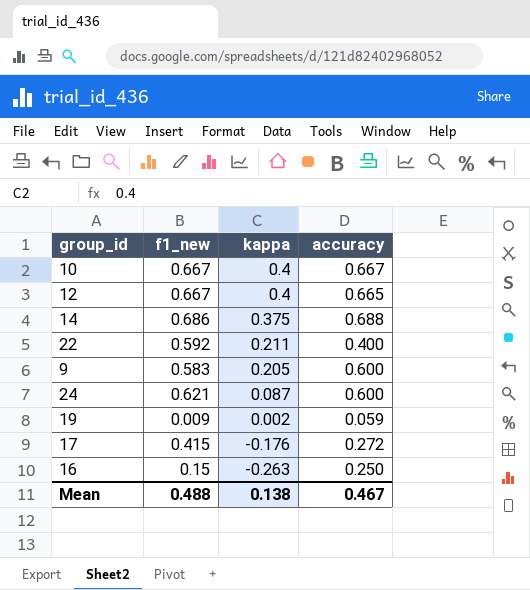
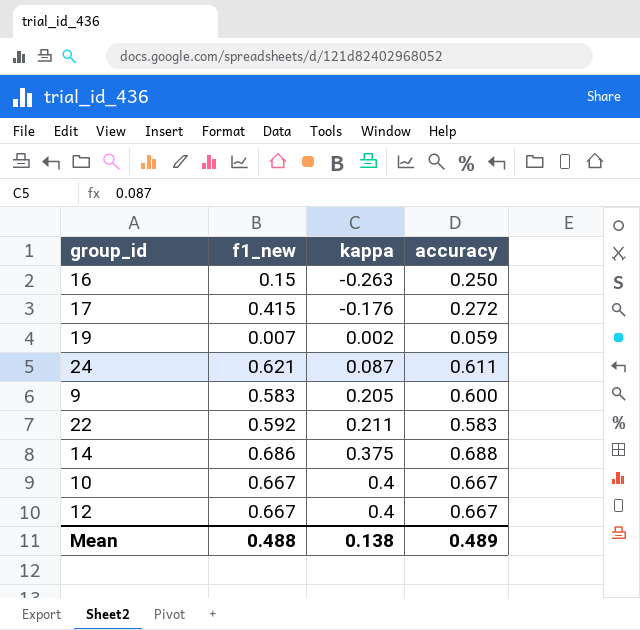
row order: kappa descending -> kappa ascending
19 | f1_new: 0.009 -> 0.007
24 | accuracy: 0.600 -> 0.611
22 | accuracy: 0.400 -> 0.583
12 | accuracy: 0.665 -> 0.667
Mean | accuracy: 0.467 -> 0.489

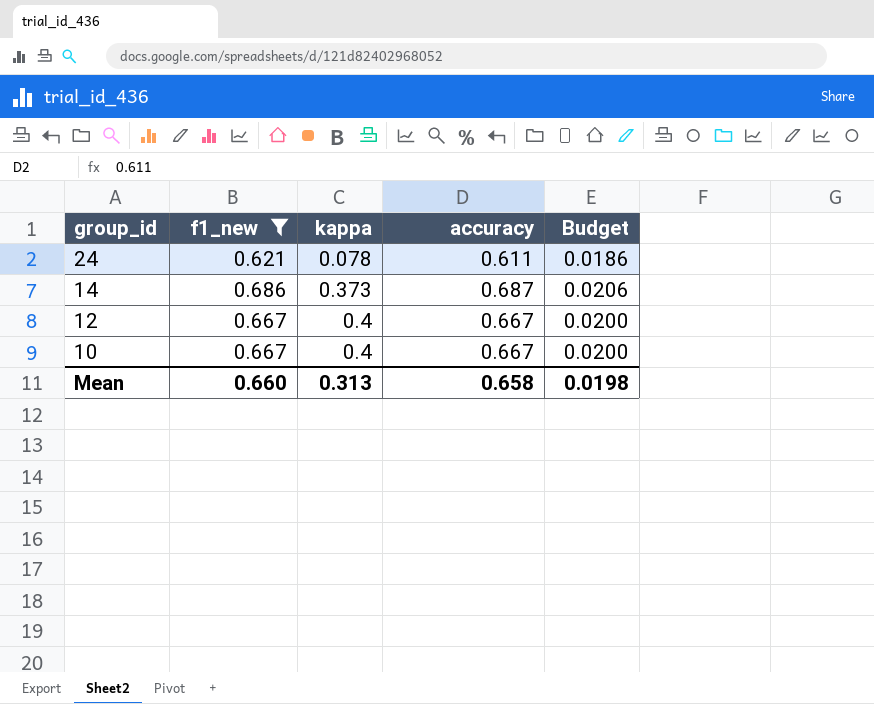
filter: none -> f1_new >= 0.621
row order: kappa ascending -> group_id descending
column Budget | formula: none -> [f1_new] * 0.03
24 | kappa: 0.087 -> 0.078
14 | kappa: 0.375 -> 0.373
14 | accuracy: 0.688 -> 0.687
Mean | f1_new: 0.488 -> 0.660
Mean | kappa: 0.138 -> 0.313
Mean | accuracy: 0.489 -> 0.658

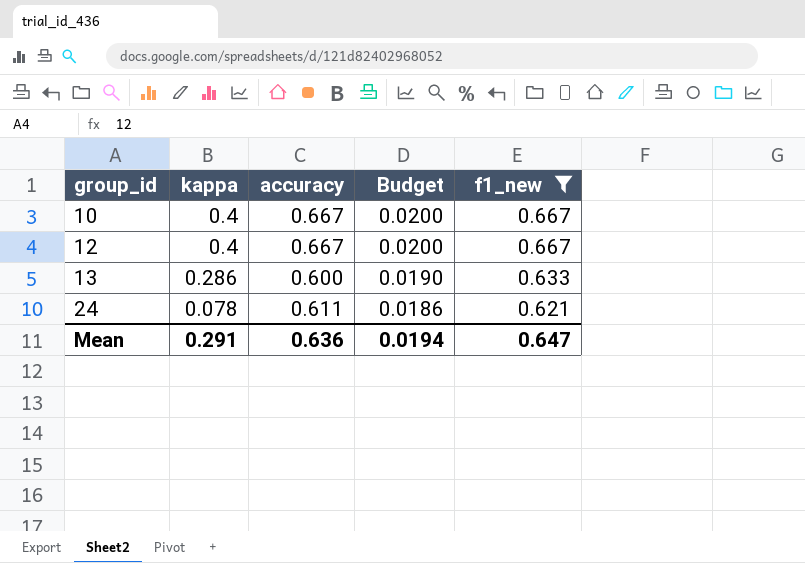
row order: group_id descending -> group_id ascending
column f1_new | position: 2 -> 5
row 14: 0.686 | 0.373 | 0.687 | 0.0206 -> none
row 13: none -> 0.286 | 0.600 | 0.0190 | 0.633
Mean | kappa: 0.313 -> 0.291
Mean | accuracy: 0.658 -> 0.636
Mean | Budget: 0.0198 -> 0.0194
Mean | f1_new: 0.660 -> 0.647

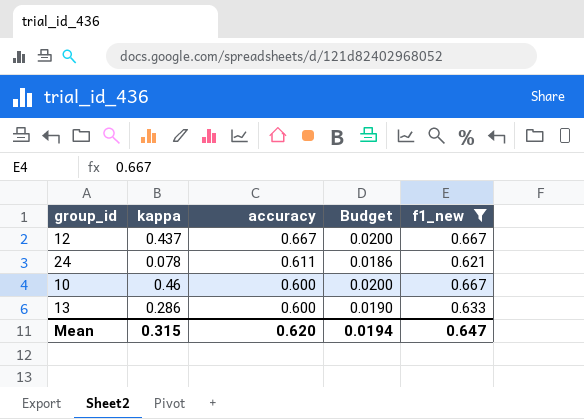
row order: group_id ascending -> accuracy descending
12 | kappa: 0.4 -> 0.437
10 | kappa: 0.4 -> 0.46
10 | accuracy: 0.667 -> 0.600
Mean | kappa: 0.291 -> 0.315
Mean | accuracy: 0.636 -> 0.620

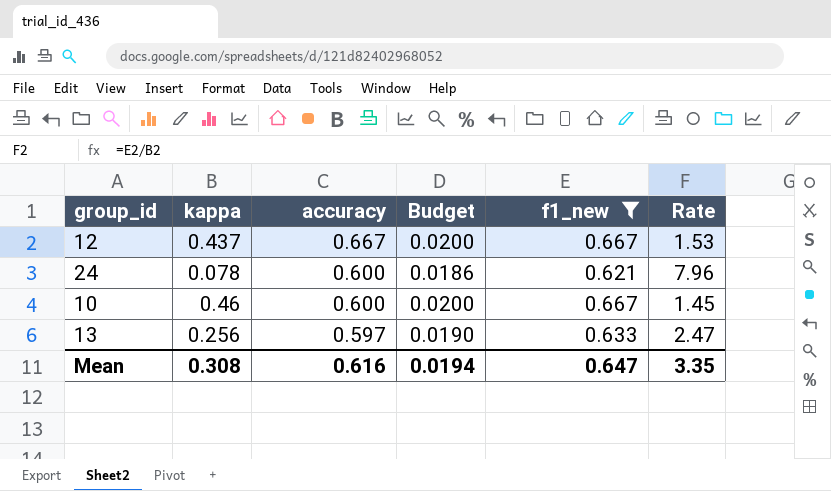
column Rate | formula: none -> [f1_new] / [kappa]
24 | accuracy: 0.611 -> 0.600
13 | kappa: 0.286 -> 0.256
13 | accuracy: 0.600 -> 0.597
Mean | kappa: 0.315 -> 0.308
Mean | accuracy: 0.620 -> 0.616

